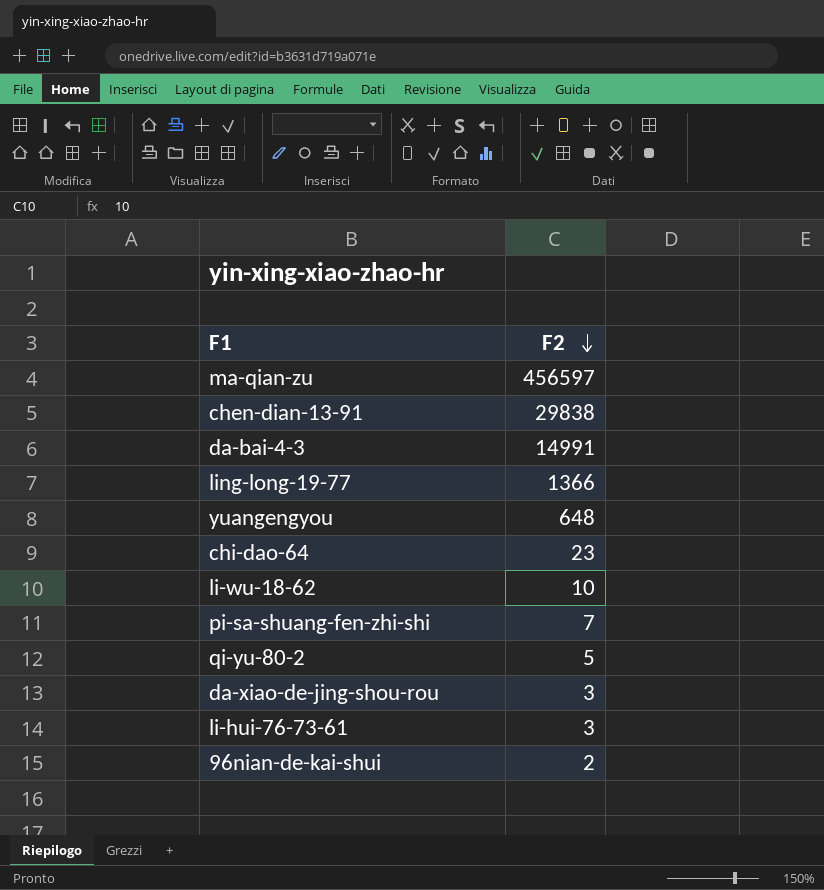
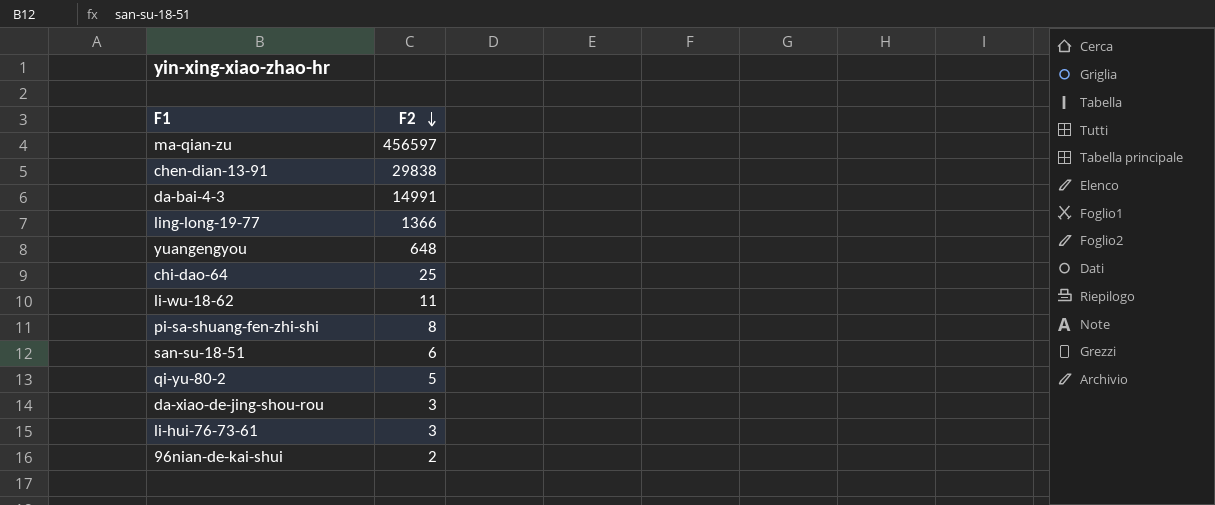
chi-dao-64 | F2: 23 -> 25
li-wu-18-62 | F2: 10 -> 11
pi-sa-shuang-fen-zhi-shi | F2: 7 -> 8
row san-su-18-51: none -> 6

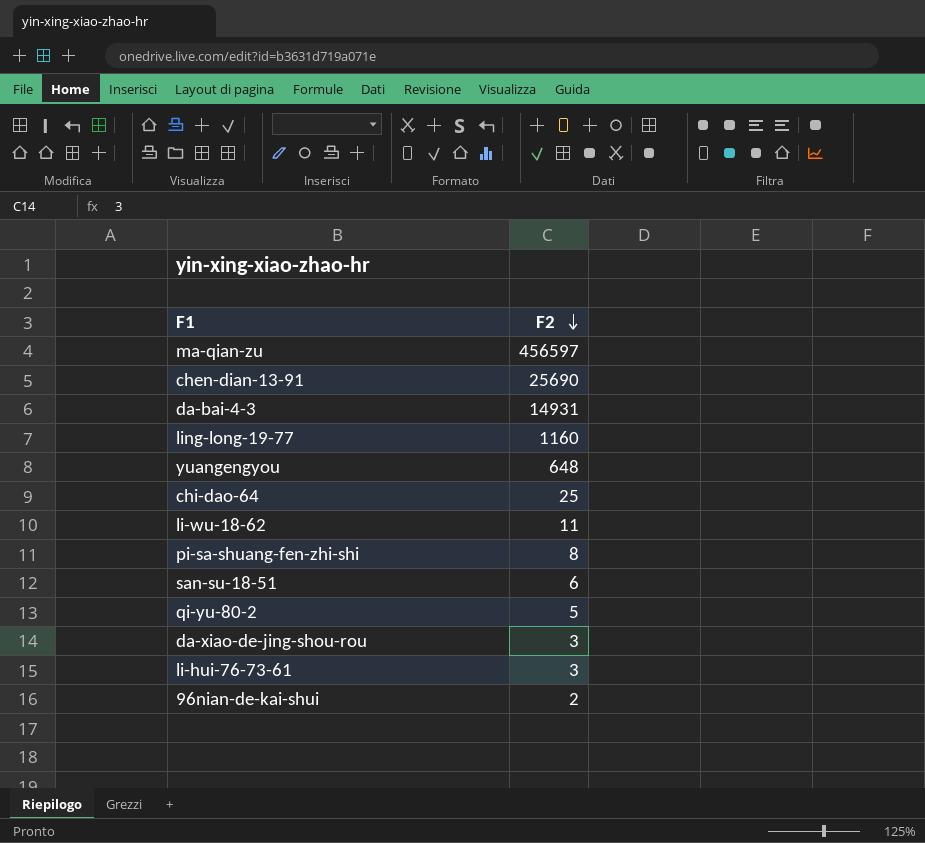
chen-dian-13-91 | F2: 29838 -> 25690
da-bai-4-3 | F2: 14991 -> 14931
ling-long-19-77 | F2: 1366 -> 1160

